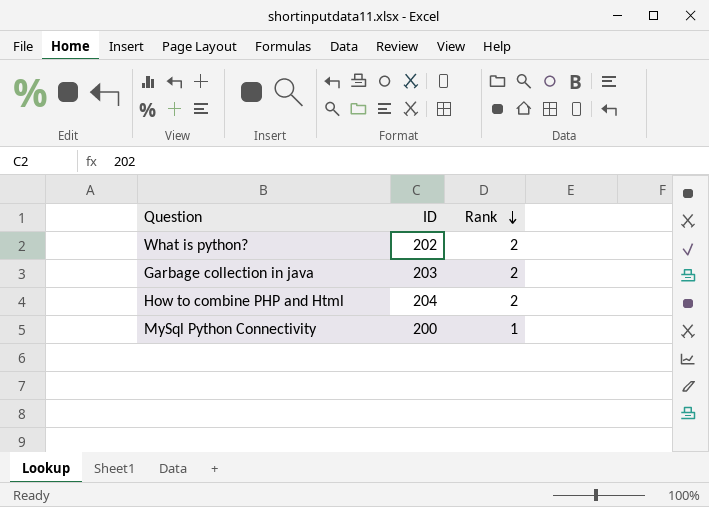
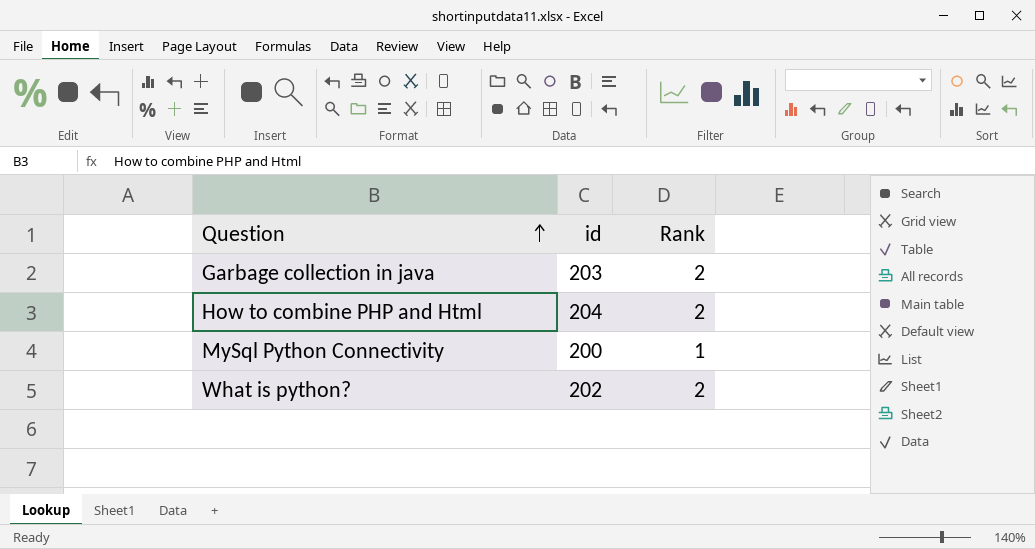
row order: Rank descending -> Question ascending
column name: ID -> id

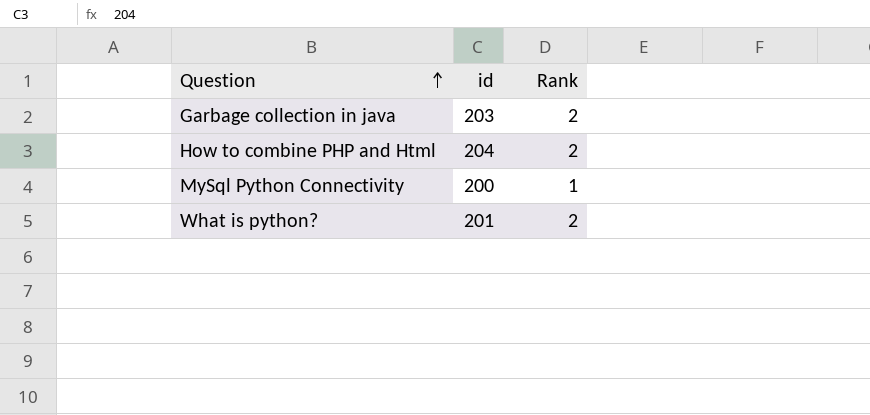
What is python? | id: 202 -> 201

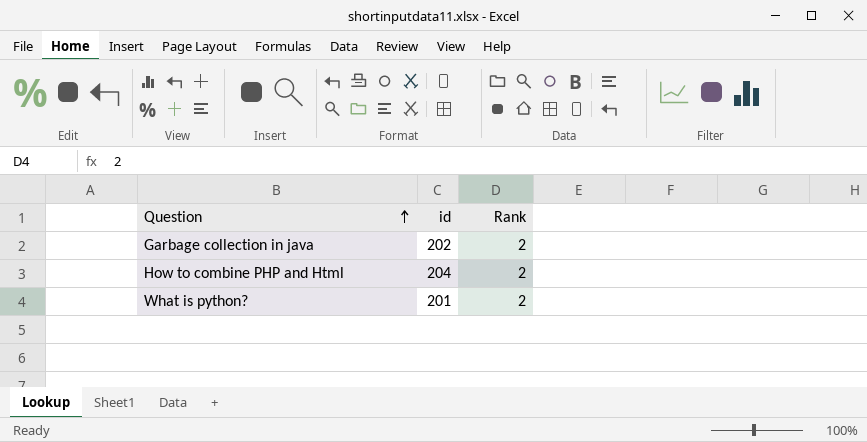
row MySql Python Connectivity: 200 | 1 -> none
Garbage collection in java | id: 203 -> 202

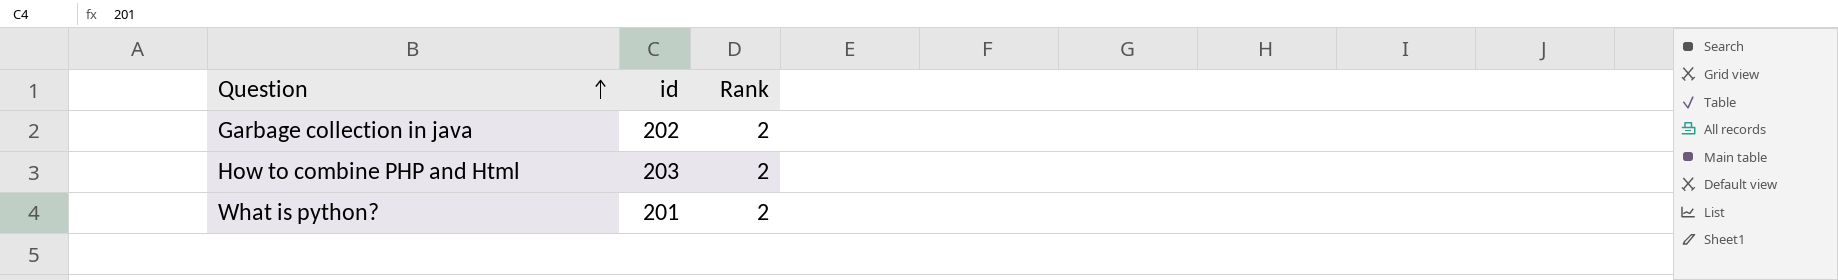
How to combine PHP and Html | id: 204 -> 203

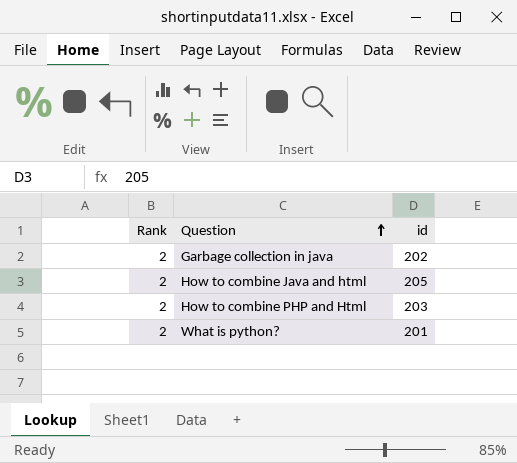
column Rank | position: 3 -> 1
row How to combine Java and html: none -> 2 | 205

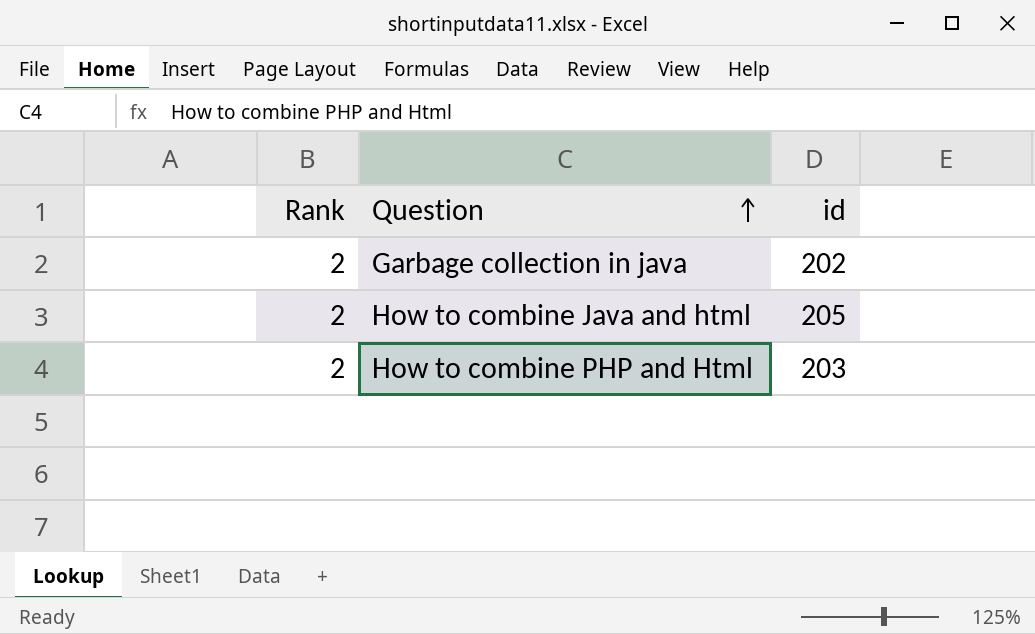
row What is python?: 2 | 201 -> none

